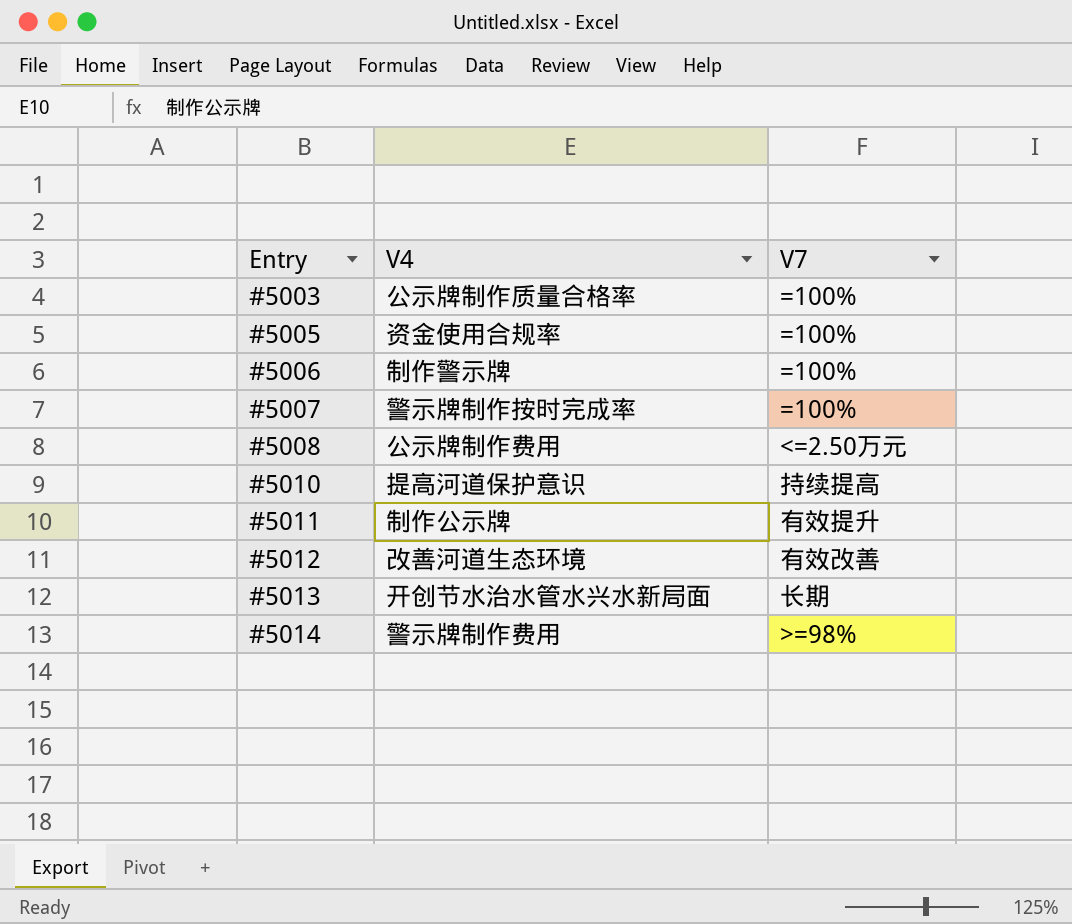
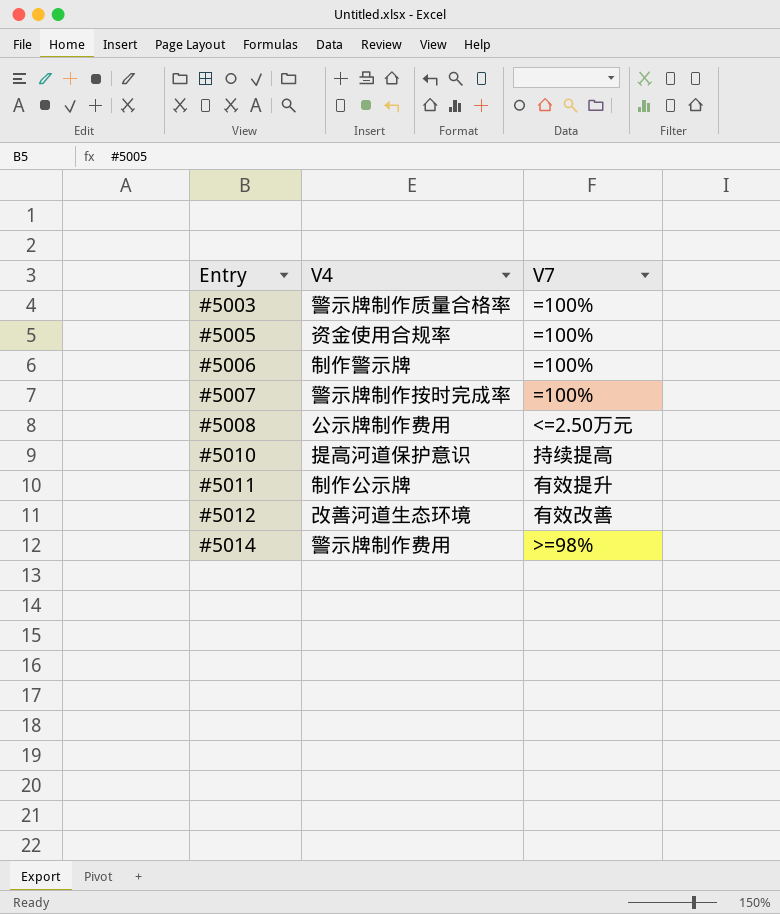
row #5013: 开创节水治水管水兴水新局面 | 长期 -> none
#5003 | V4: 公示牌制作质量合格率 -> 警示牌制作质量合格率

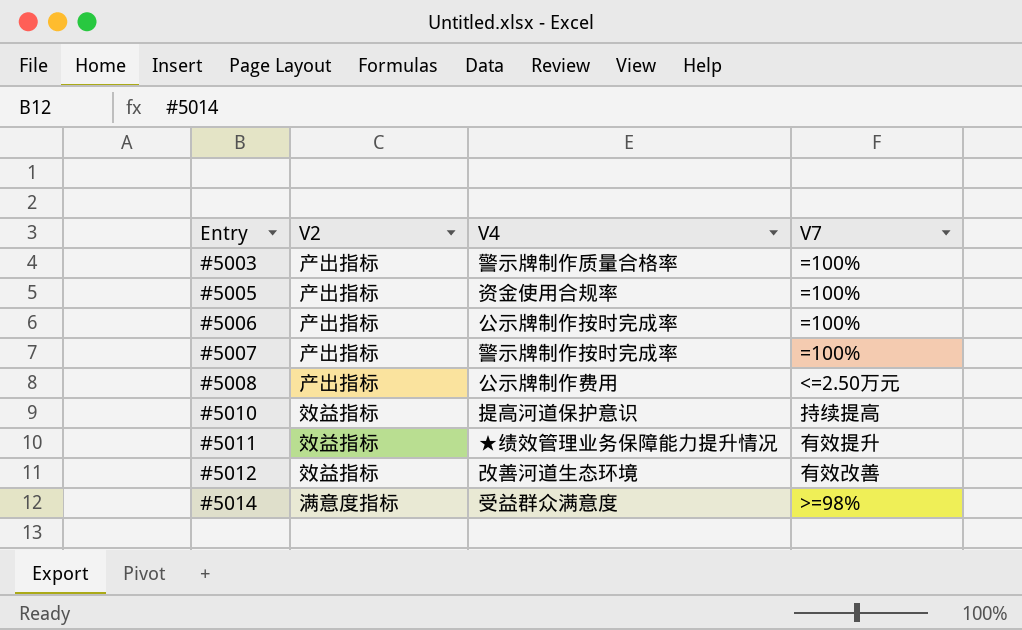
column V2 | position: none -> 2
#5006 | V4: 制作警示牌 -> 公示牌制作按时完成率
#5011 | V4: 制作公示牌 -> ★绩效管理业务保障能力提升情况
#5014 | V4: 警示牌制作费用 -> 受益群众满意度

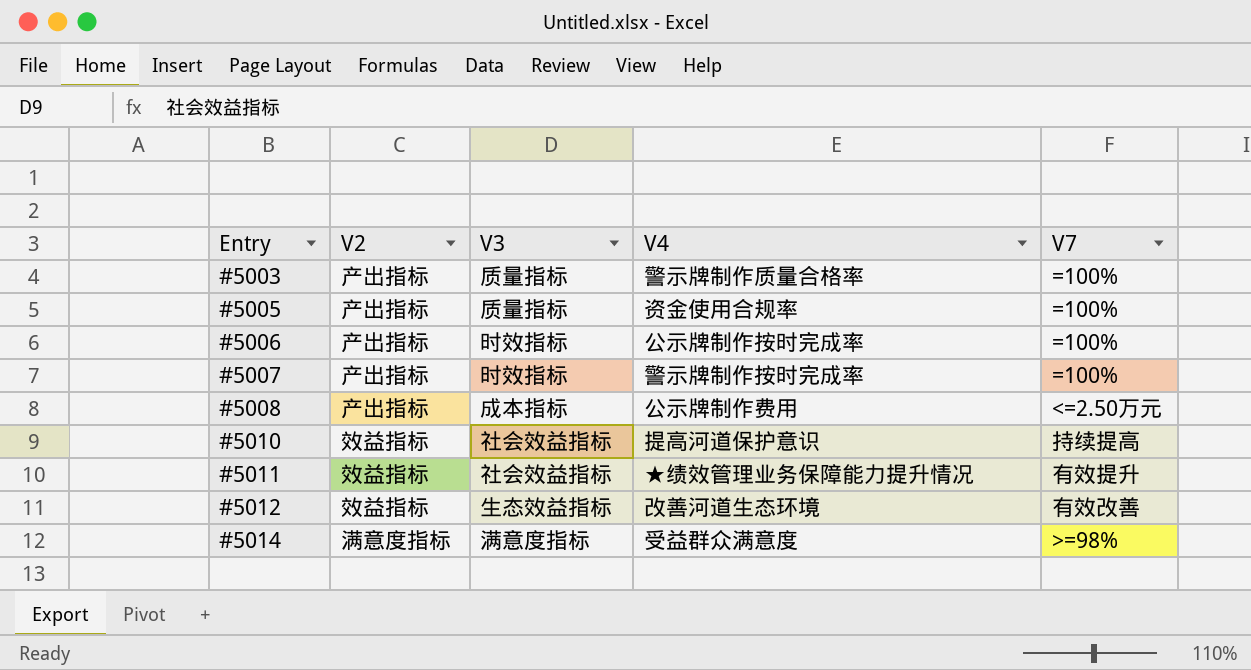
column V3 | position: none -> 3

